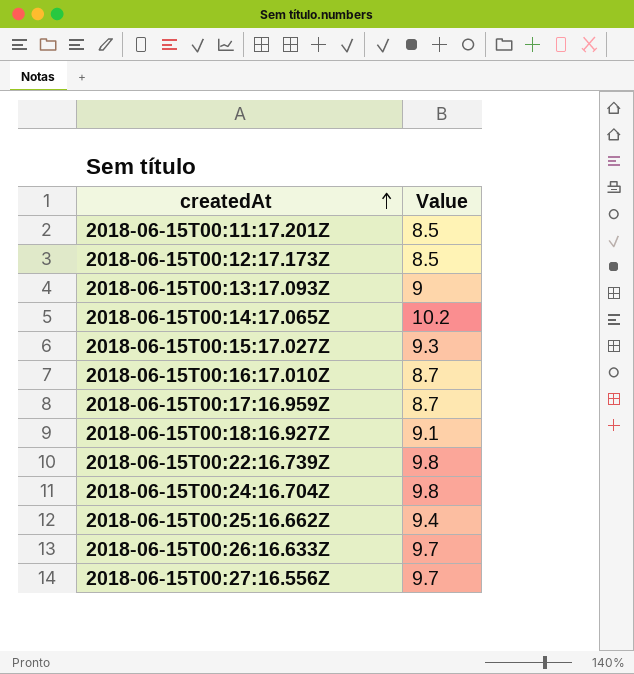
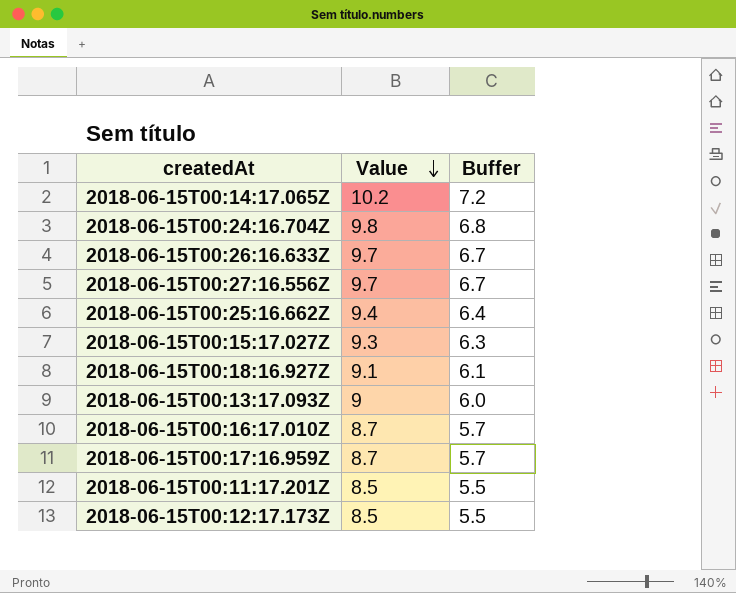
row order: createdAt ascending -> Value descending
column Buffer | formula: none -> [Value] - 3
row 2018-06-15T00:22:16.739Z: 9.8 -> none

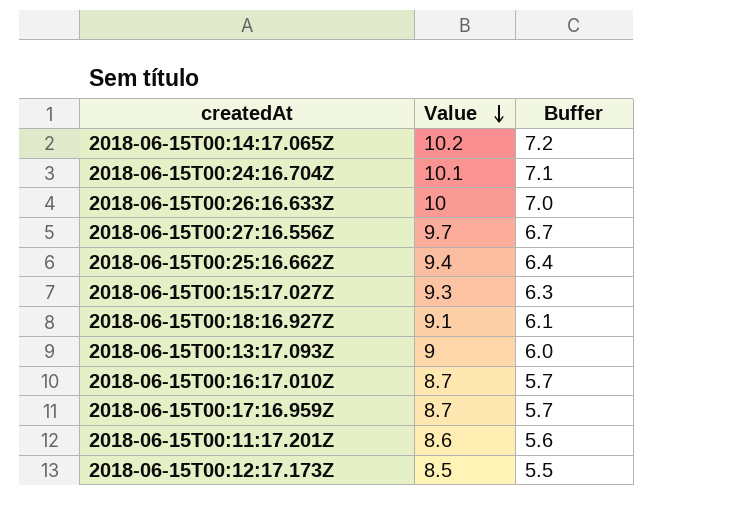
2018-06-15T00:24:16.704Z | Value: 9.8 -> 10.1
2018-06-15T00:24:16.704Z | Buffer: 6.8 -> 7.1
2018-06-15T00:26:16.633Z | Value: 9.7 -> 10
2018-06-15T00:26:16.633Z | Buffer: 6.7 -> 7.0
2018-06-15T00:11:17.201Z | Value: 8.5 -> 8.6
2018-06-15T00:11:17.201Z | Buffer: 5.5 -> 5.6

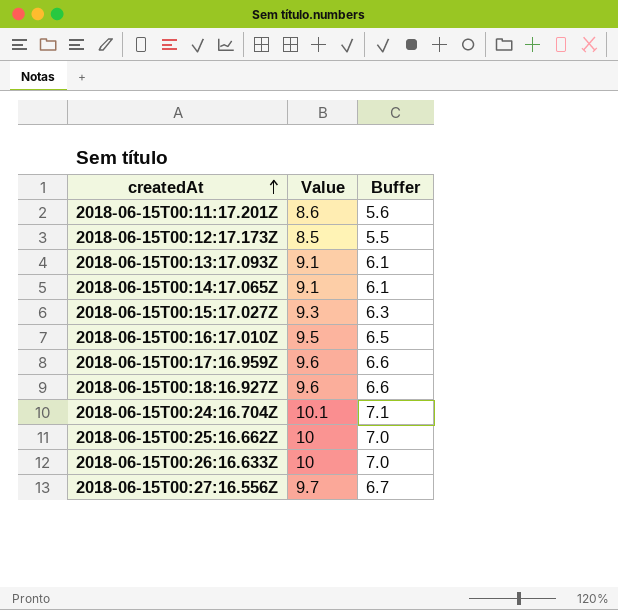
row order: Value descending -> createdAt ascending
2018-06-15T00:13:17.093Z | Value: 9 -> 9.1
2018-06-15T00:13:17.093Z | Buffer: 6.0 -> 6.1
2018-06-15T00:14:17.065Z | Value: 10.2 -> 9.1
2018-06-15T00:14:17.065Z | Buffer: 7.2 -> 6.1
2018-06-15T00:16:17.010Z | Value: 8.7 -> 9.5
2018-06-15T00:16:17.010Z | Buffer: 5.7 -> 6.5
2018-06-15T00:17:16.959Z | Value: 8.7 -> 9.6
2018-06-15T00:17:16.959Z | Buffer: 5.7 -> 6.6
2018-06-15T00:18:16.927Z | Value: 9.1 -> 9.6
2018-06-15T00:18:16.927Z | Buffer: 6.1 -> 6.6
2018-06-15T00:25:16.662Z | Value: 9.4 -> 10
2018-06-15T00:25:16.662Z | Buffer: 6.4 -> 7.0

